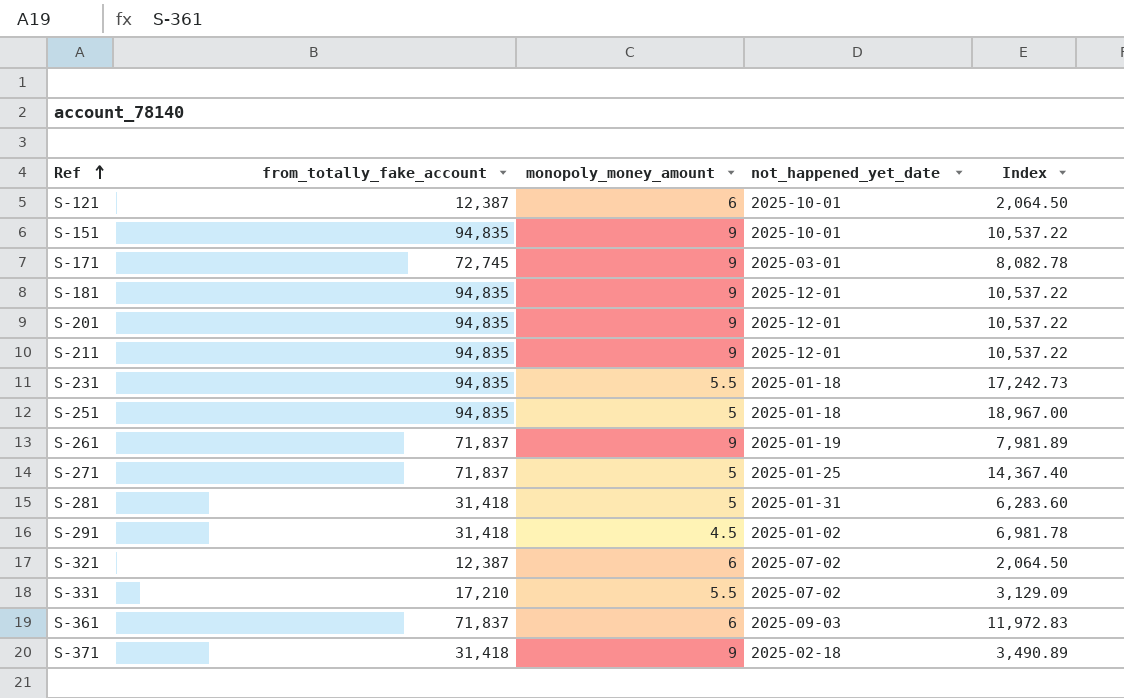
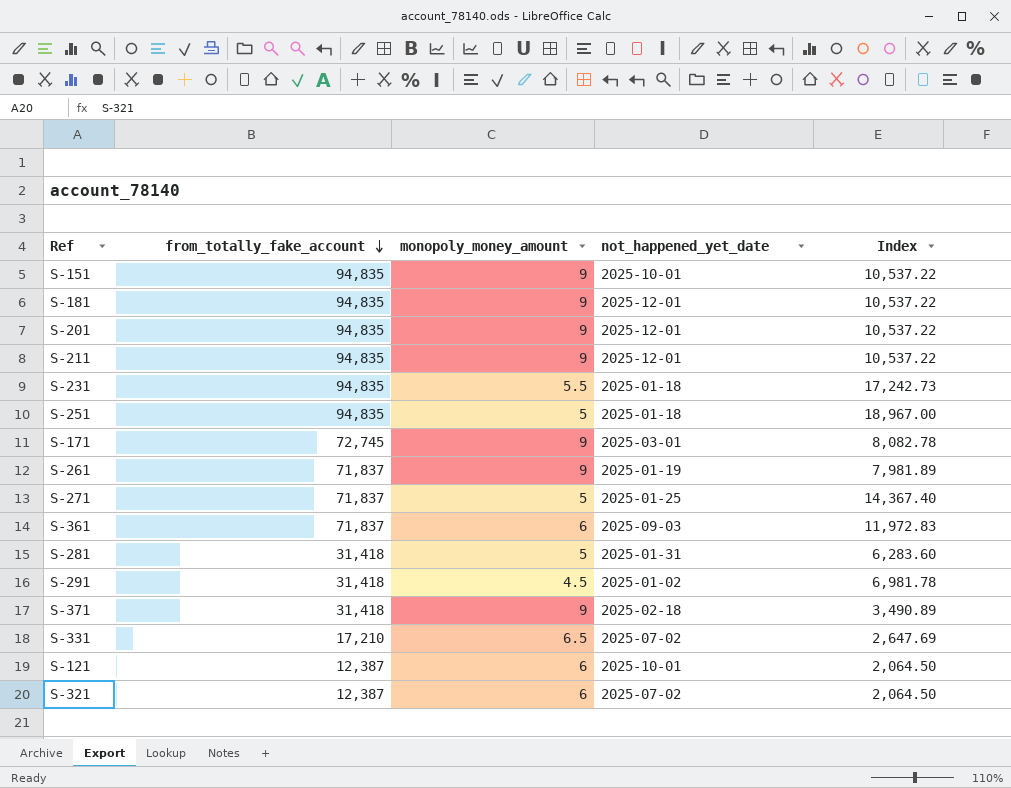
row order: Ref ascending -> from_totally_fake_account descending
S-331 | monopoly_money_amount: 5.5 -> 6.5
S-331 | Index: 3,129.09 -> 2,647.69

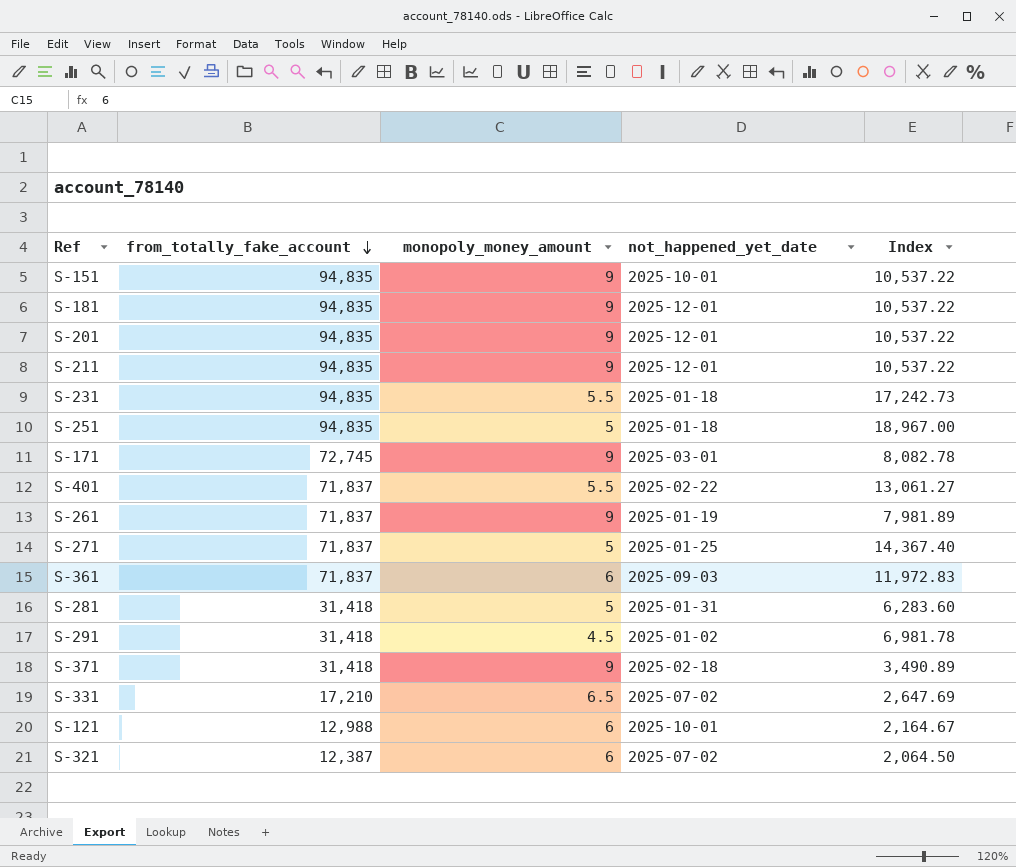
row S-401: none -> 71,837 | 5.5 | 2025-02-22 | 13,061.27
S-121 | from_totally_fake_account: 12,387 -> 12,988
S-121 | Index: 2,064.50 -> 2,164.67

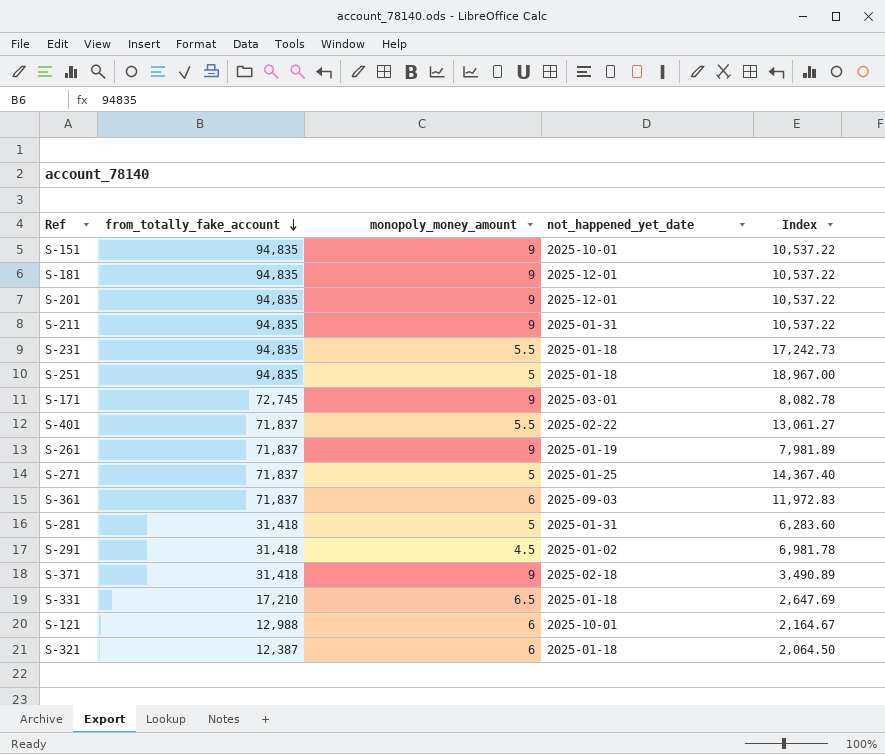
S-211 | not_happened_yet_date: 2025-12-01 -> 2025-01-31
S-331 | not_happened_yet_date: 2025-07-02 -> 2025-01-18
S-321 | not_happened_yet_date: 2025-07-02 -> 2025-01-18

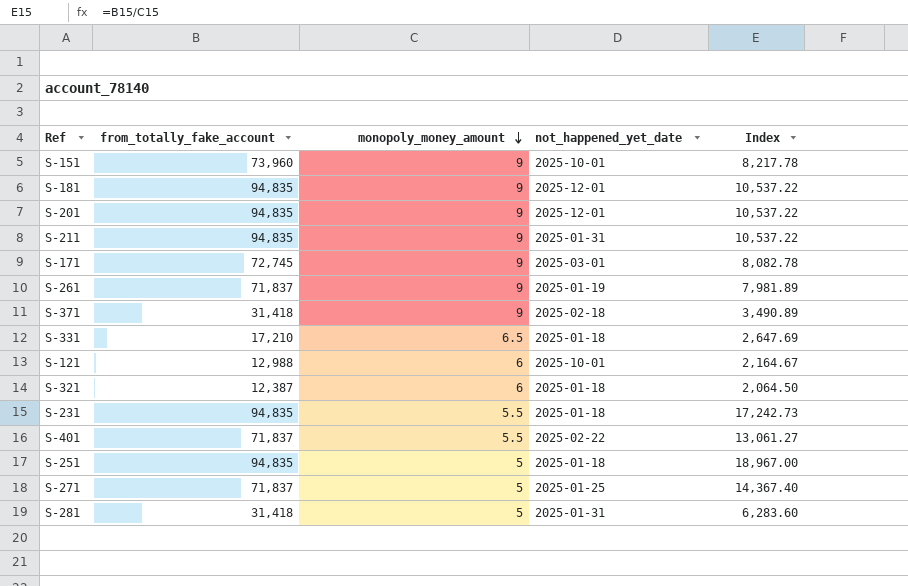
row order: from_totally_fake_account descending -> monopoly_money_amount descending
row S-361: 71,837 | 6 | 2025-09-03 | 11,972.83 -> none
row S-291: 31,418 | 4.5 | 2025-01-02 | 6,981.78 -> none
S-151 | from_totally_fake_account: 94,835 -> 73,960
S-151 | Index: 10,537.22 -> 8,217.78

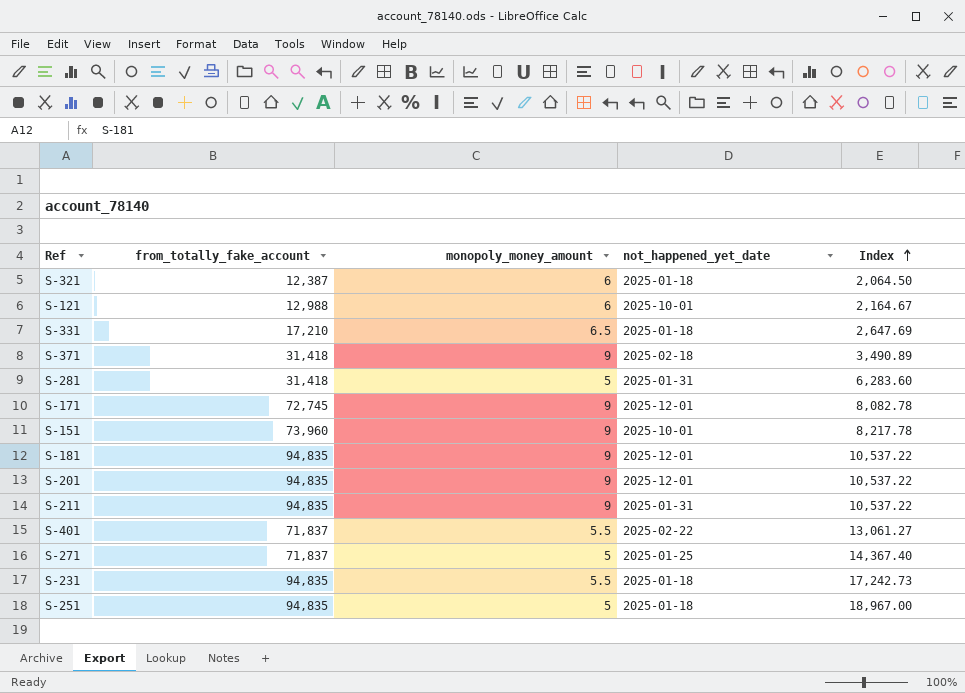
row order: monopoly_money_amount descending -> Index ascending
row S-261: 71,837 | 9 | 2025-01-19 | 7,981.89 -> none
S-171 | not_happened_yet_date: 2025-03-01 -> 2025-12-01

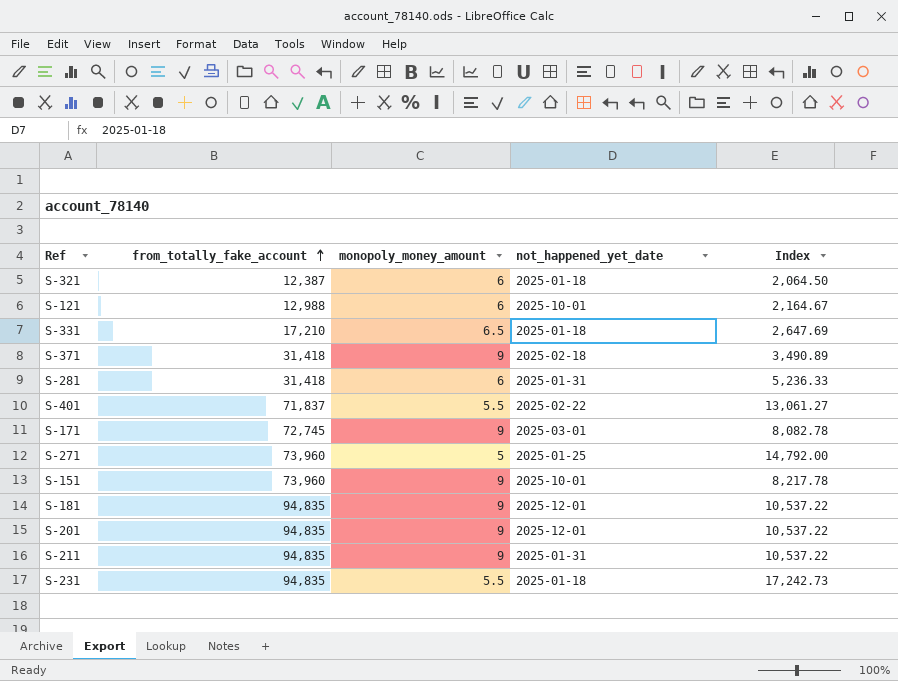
row order: Index ascending -> from_totally_fake_account ascending
row S-251: 94,835 | 5 | 2025-01-18 | 18,967.00 -> none
S-281 | monopoly_money_amount: 5 -> 6
S-281 | Index: 6,283.60 -> 5,236.33
S-171 | not_happened_yet_date: 2025-12-01 -> 2025-03-01
S-271 | from_totally_fake_account: 71,837 -> 73,960
S-271 | Index: 14,367.40 -> 14,792.00

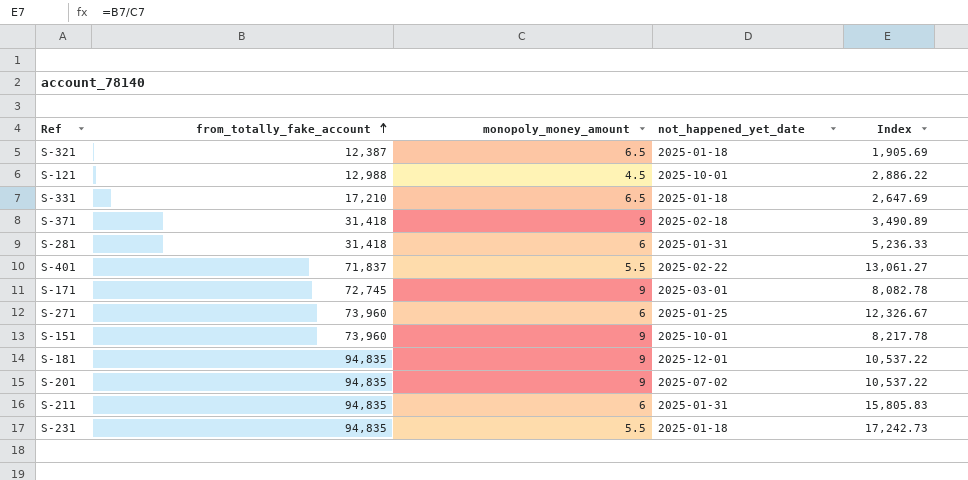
S-321 | monopoly_money_amount: 6 -> 6.5
S-321 | Index: 2,064.50 -> 1,905.69
S-121 | monopoly_money_amount: 6 -> 4.5
S-121 | Index: 2,164.67 -> 2,886.22
S-271 | monopoly_money_amount: 5 -> 6
S-271 | Index: 14,792.00 -> 12,326.67
S-201 | not_happened_yet_date: 2025-12-01 -> 2025-07-02
S-211 | monopoly_money_amount: 9 -> 6
S-211 | Index: 10,537.22 -> 15,805.83

